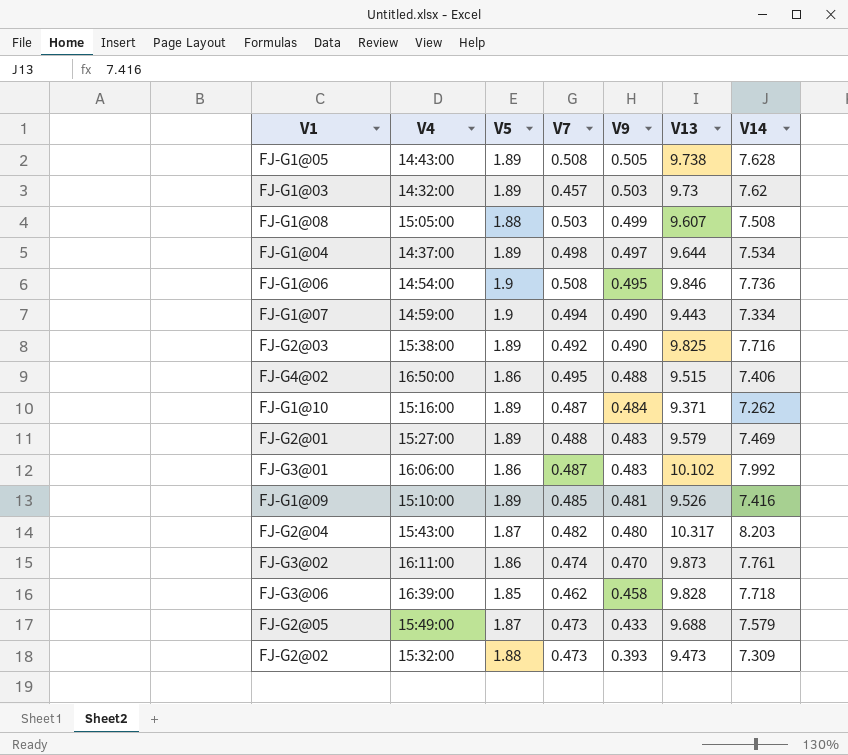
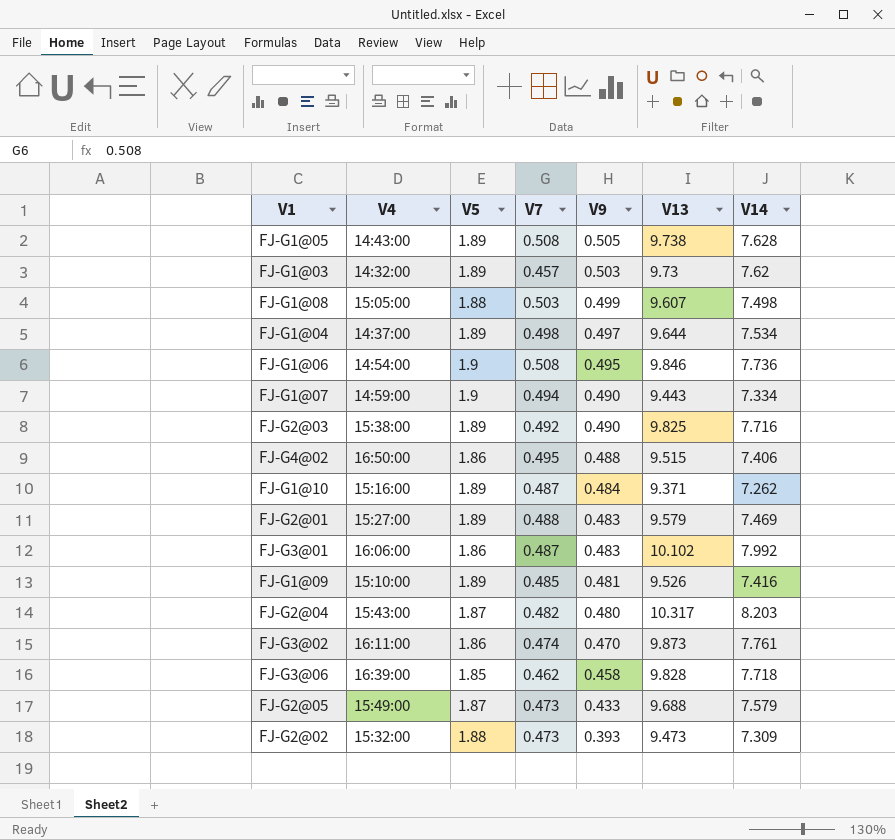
FJ-G1@08 | V14: 7.508 -> 7.498

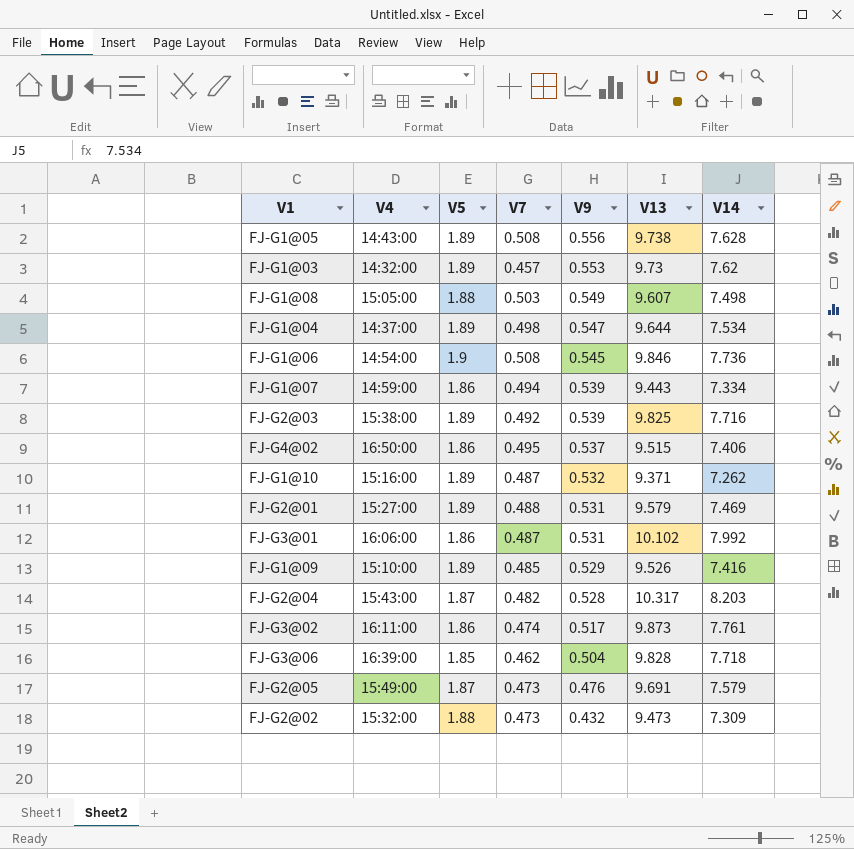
FJ-G1@05 | V9: 0.505 -> 0.556
FJ-G1@03 | V9: 0.503 -> 0.553
FJ-G1@08 | V9: 0.499 -> 0.549
FJ-G1@04 | V9: 0.497 -> 0.547
FJ-G1@06 | V9: 0.495 -> 0.545
FJ-G1@07 | V5: 1.9 -> 1.86
FJ-G1@07 | V9: 0.490 -> 0.539
FJ-G2@03 | V9: 0.490 -> 0.539
FJ-G4@02 | V9: 0.488 -> 0.537
FJ-G1@10 | V9: 0.484 -> 0.532
FJ-G2@01 | V9: 0.483 -> 0.531
FJ-G3@01 | V9: 0.483 -> 0.531
FJ-G1@09 | V9: 0.481 -> 0.529
FJ-G2@04 | V9: 0.480 -> 0.528
FJ-G3@02 | V9: 0.470 -> 0.517
FJ-G3@06 | V9: 0.458 -> 0.504
FJ-G2@05 | V9: 0.433 -> 0.476
FJ-G2@05 | V13: 9.688 -> 9.691
FJ-G2@02 | V9: 0.393 -> 0.432

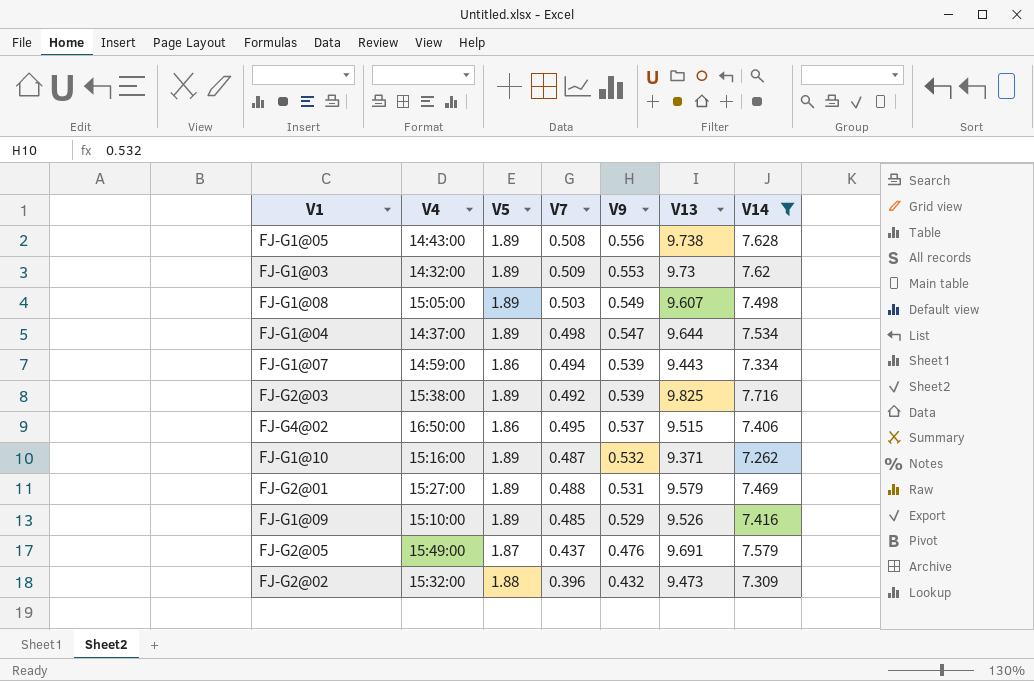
filter: none -> V14 <= 7.716
FJ-G1@03 | V7: 0.457 -> 0.509
FJ-G1@08 | V5: 1.88 -> 1.89
FJ-G2@05 | V7: 0.473 -> 0.437
FJ-G2@02 | V7: 0.473 -> 0.396

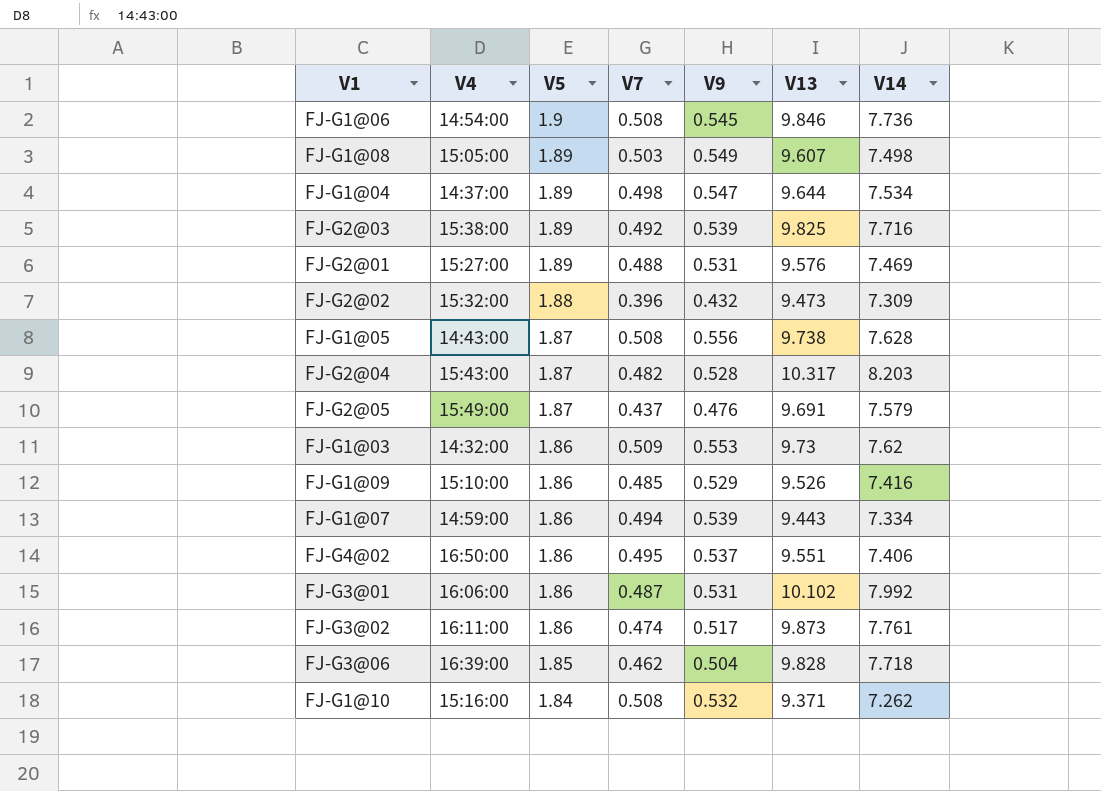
filter: V14 <= 7.716 -> none
row order: V9 descending -> V5 descending
FJ-G2@01 | V13: 9.579 -> 9.576
FJ-G1@05 | V5: 1.89 -> 1.87
FJ-G1@03 | V5: 1.89 -> 1.86
FJ-G1@09 | V5: 1.89 -> 1.86
FJ-G4@02 | V13: 9.515 -> 9.551
FJ-G1@10 | V5: 1.89 -> 1.84
FJ-G1@10 | V7: 0.487 -> 0.508

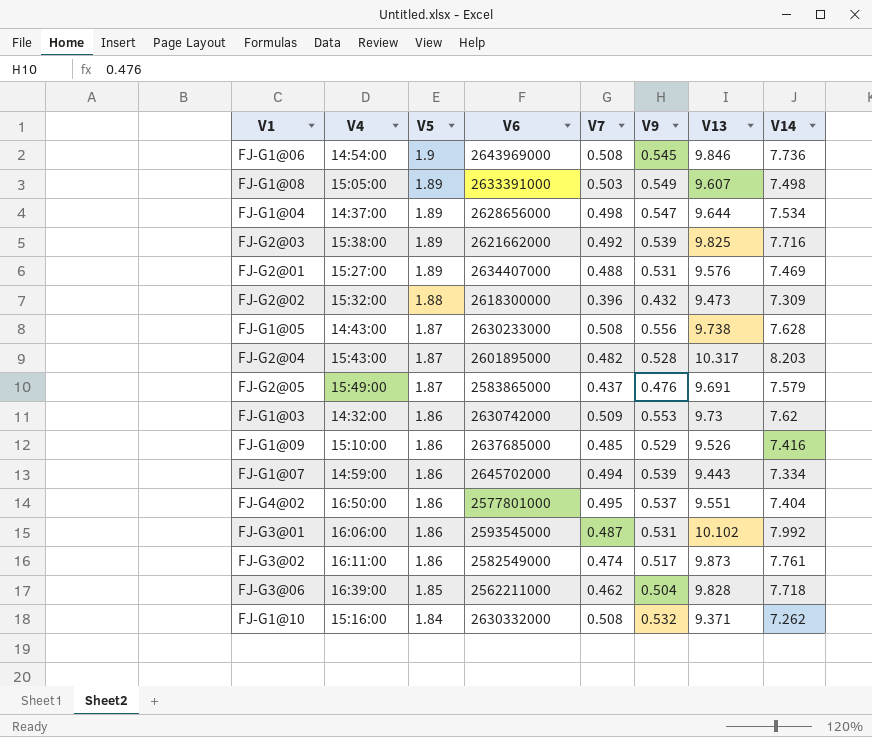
column V6 | position: none -> 4
FJ-G4@02 | V14: 7.406 -> 7.404

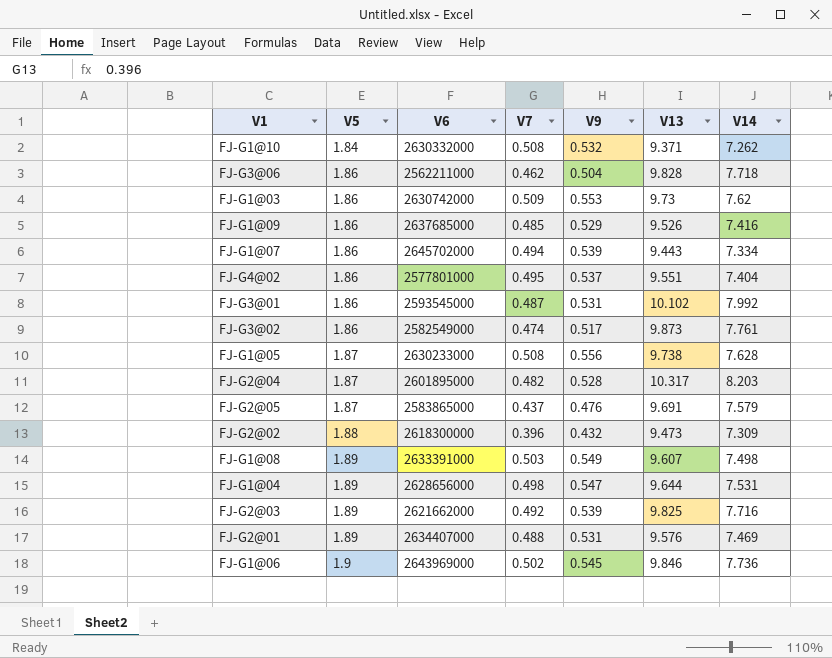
row order: V5 descending -> V5 ascending
column V4 | position: 2 -> none
FJ-G3@06 | V5: 1.85 -> 1.86
FJ-G1@04 | V14: 7.534 -> 7.531
FJ-G1@06 | V7: 0.508 -> 0.502

